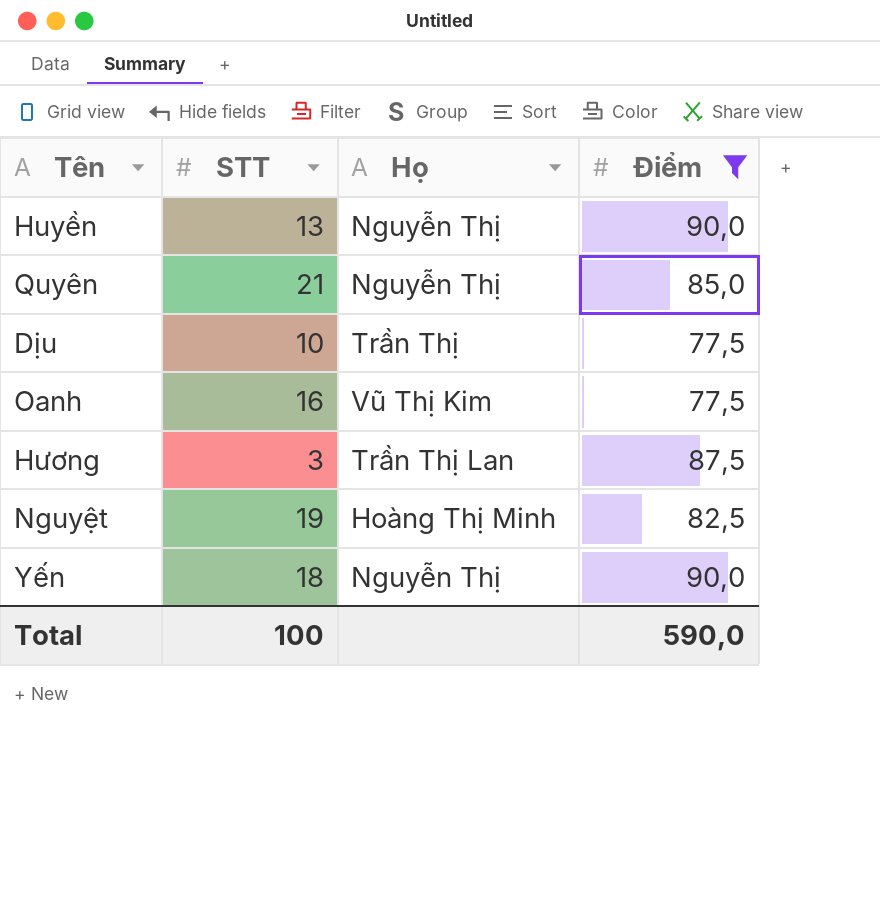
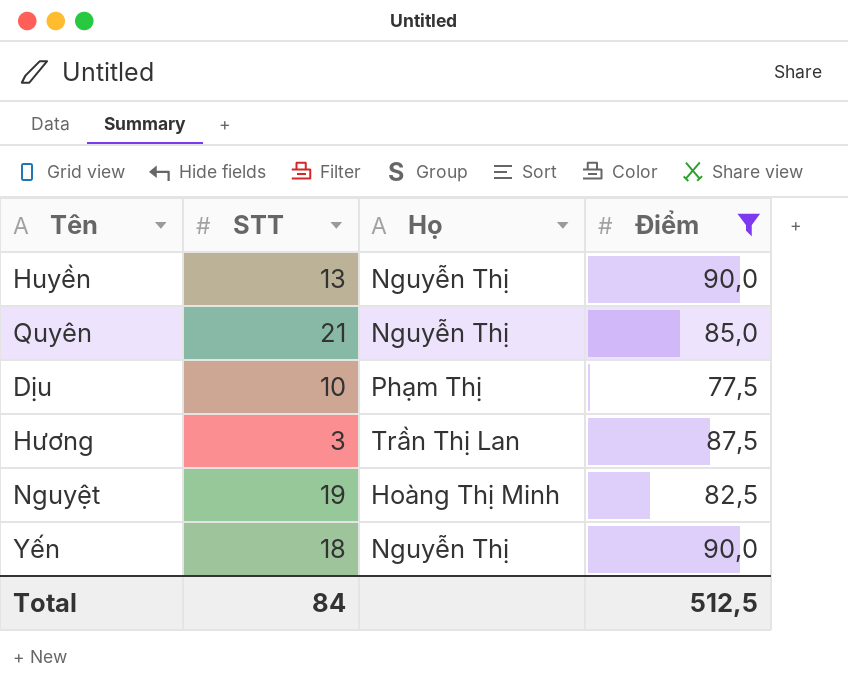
row Oanh: 16 | Vũ Thị Kim | 77,5 -> none
Dịu | Họ: Trần Thị -> Phạm Thị
Total | STT: 100 -> 84
Total | Điểm: 590,0 -> 512,5

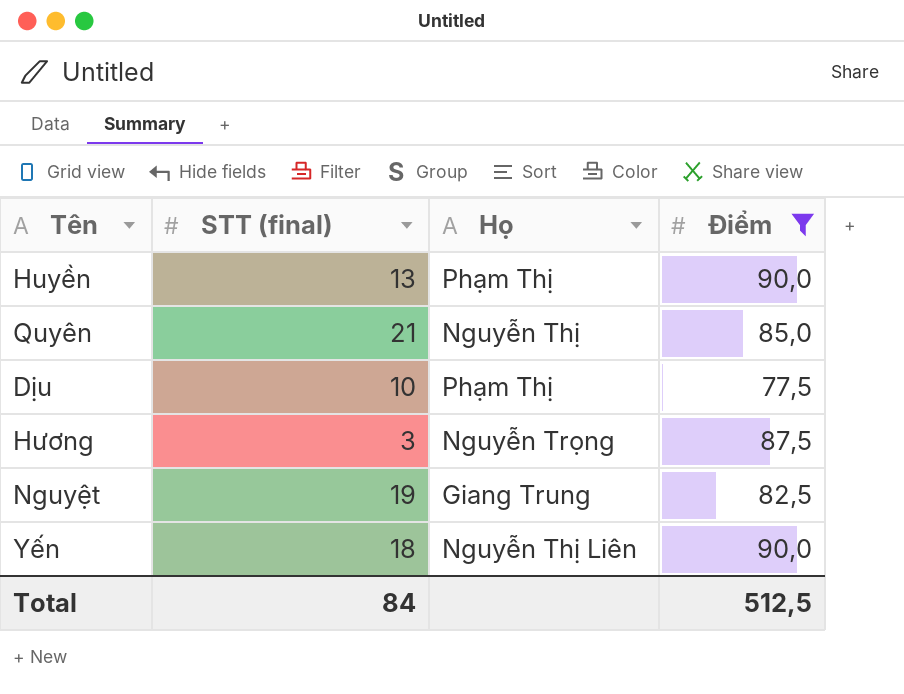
column name: STT -> STT (final)
Huyền | Họ: Nguyễn Thị -> Phạm Thị
Hương | Họ: Trần Thị Lan -> Nguyễn Trọng
Nguyệt | Họ: Hoàng Thị Minh -> Giang Trung
Yến | Họ: Nguyễn Thị -> Nguyễn Thị Liên

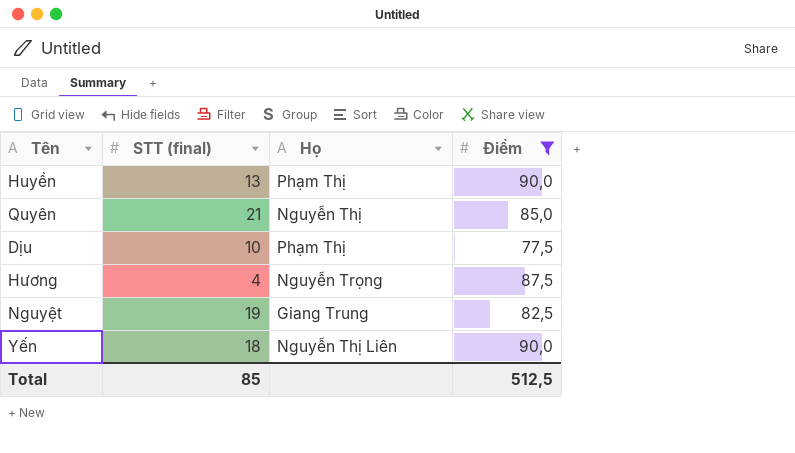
Hương | STT (final): 3 -> 4
Total | STT (final): 84 -> 85

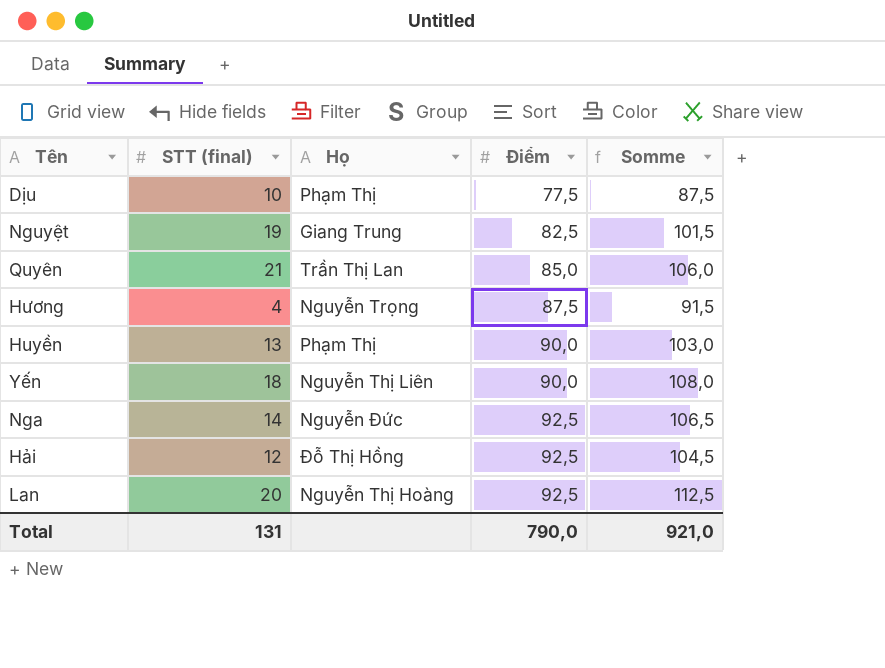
filter: Điểm != 92,5 -> none
row order: none -> Điểm ascending
column Somme | formula: none -> [STT (final)] + [Điểm]
Quyên | Họ: Nguyễn Thị -> Trần Thị Lan
Total | STT (final): 85 -> 131
Total | Điểm: 512,5 -> 790,0

